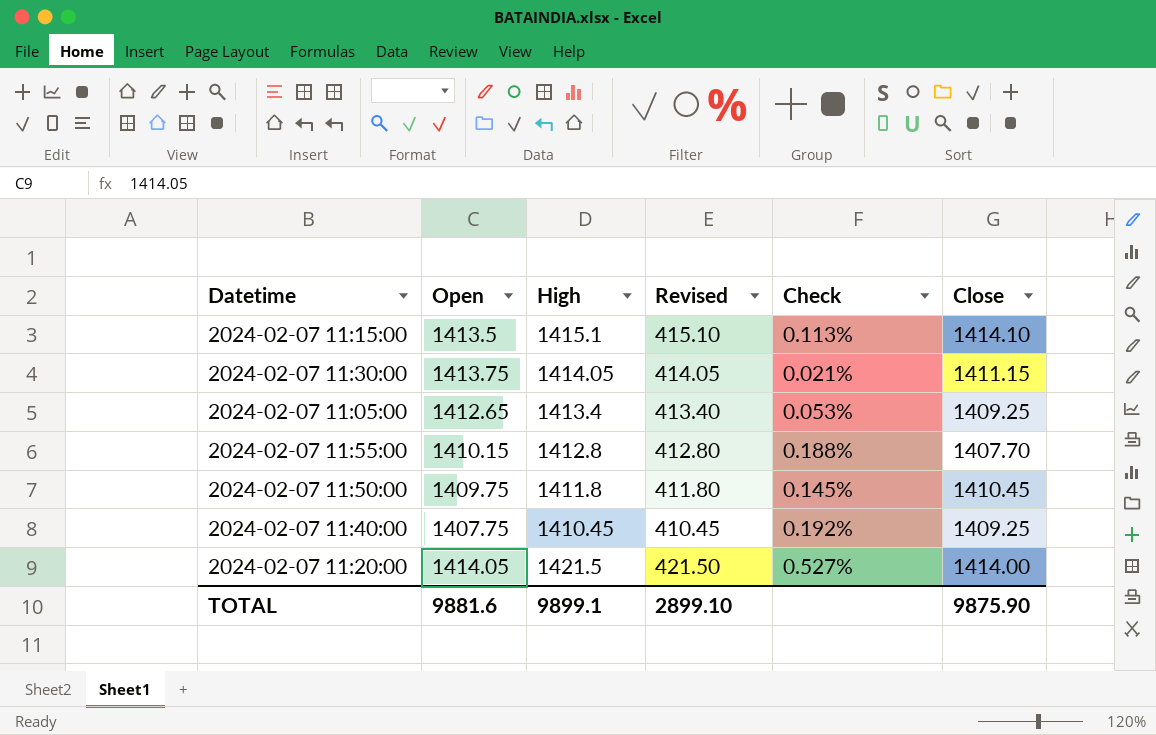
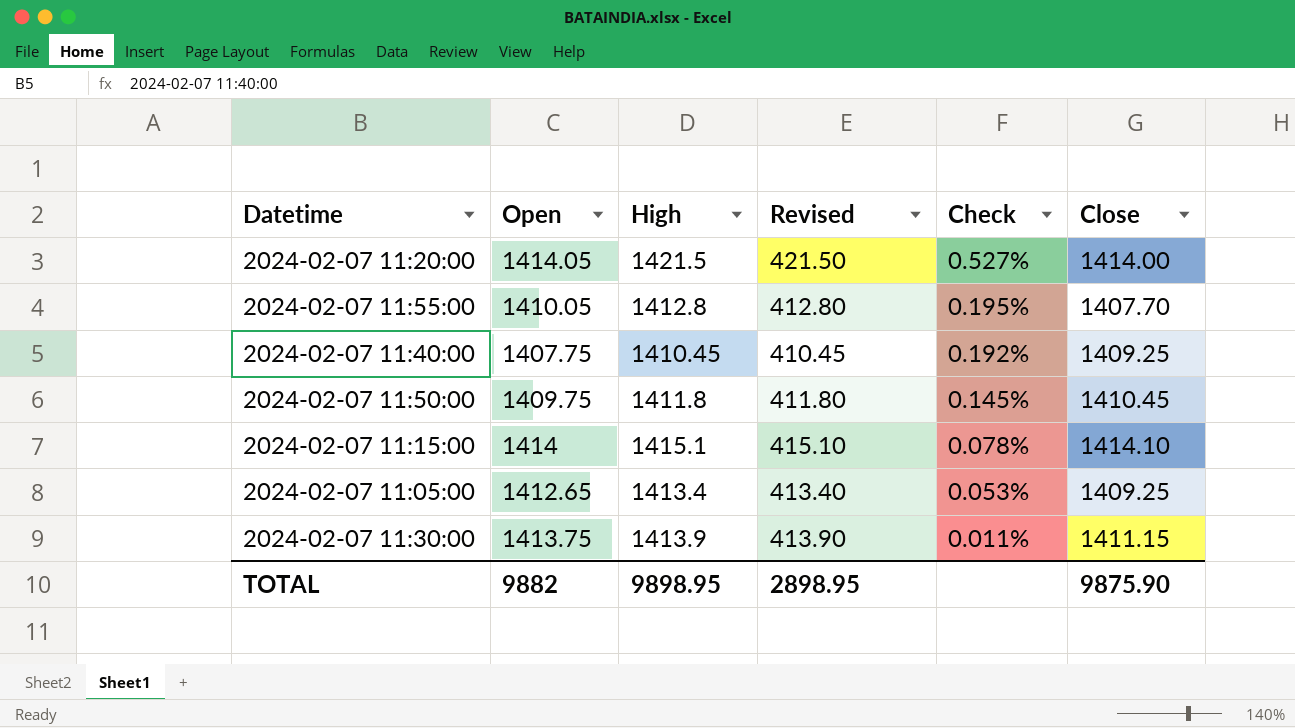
row order: none -> Check descending
2024-02-07 11:55:00 | Open: 1410.15 -> 1410.05
2024-02-07 11:55:00 | Check: 0.188% -> 0.195%
2024-02-07 11:15:00 | Open: 1413.5 -> 1414
2024-02-07 11:15:00 | Check: 0.113% -> 0.078%
2024-02-07 11:30:00 | High: 1414.05 -> 1413.9
2024-02-07 11:30:00 | Revised: 414.05 -> 413.90
2024-02-07 11:30:00 | Check: 0.021% -> 0.011%
TOTAL | Open: 9881.6 -> 9882
TOTAL | High: 9899.1 -> 9898.95
TOTAL | Revised: 2899.10 -> 2898.95

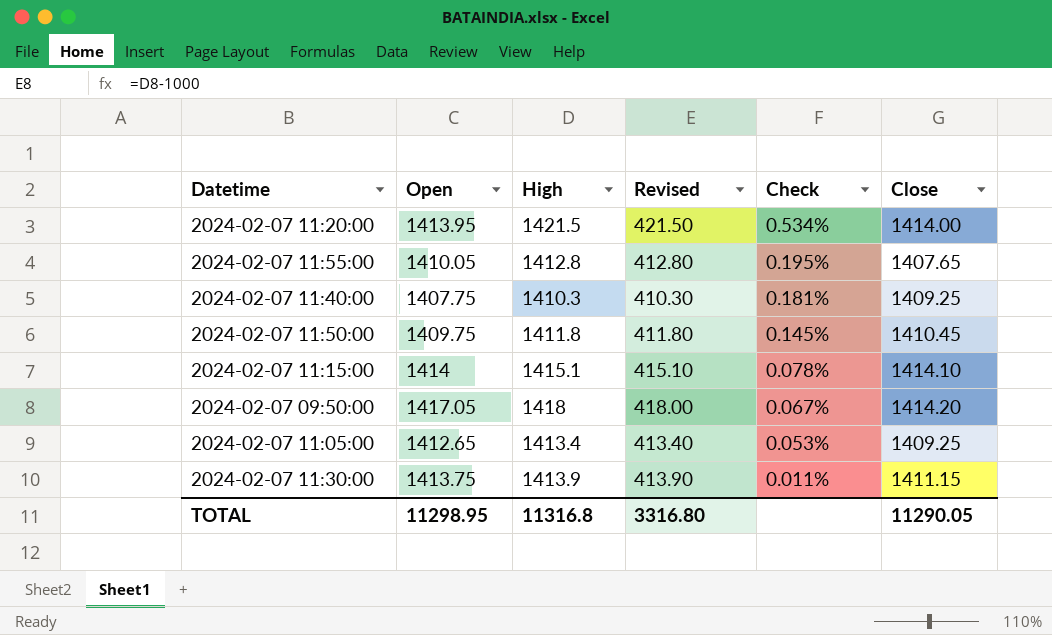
2024-02-07 11:20:00 | Open: 1414.05 -> 1413.95
2024-02-07 11:20:00 | Check: 0.527% -> 0.534%
2024-02-07 11:55:00 | Close: 1407.70 -> 1407.65
2024-02-07 11:40:00 | High: 1410.45 -> 1410.3
2024-02-07 11:40:00 | Revised: 410.45 -> 410.30
2024-02-07 11:40:00 | Check: 0.192% -> 0.181%
row 2024-02-07 09:50:00: none -> 1417.05 | 1418 | 418.00 | 0.067% | 1414.20
TOTAL | Open: 9882 -> 11298.95
TOTAL | High: 9898.95 -> 11316.8
TOTAL | Revised: 2898.95 -> 3316.80
TOTAL | Close: 9875.90 -> 11290.05

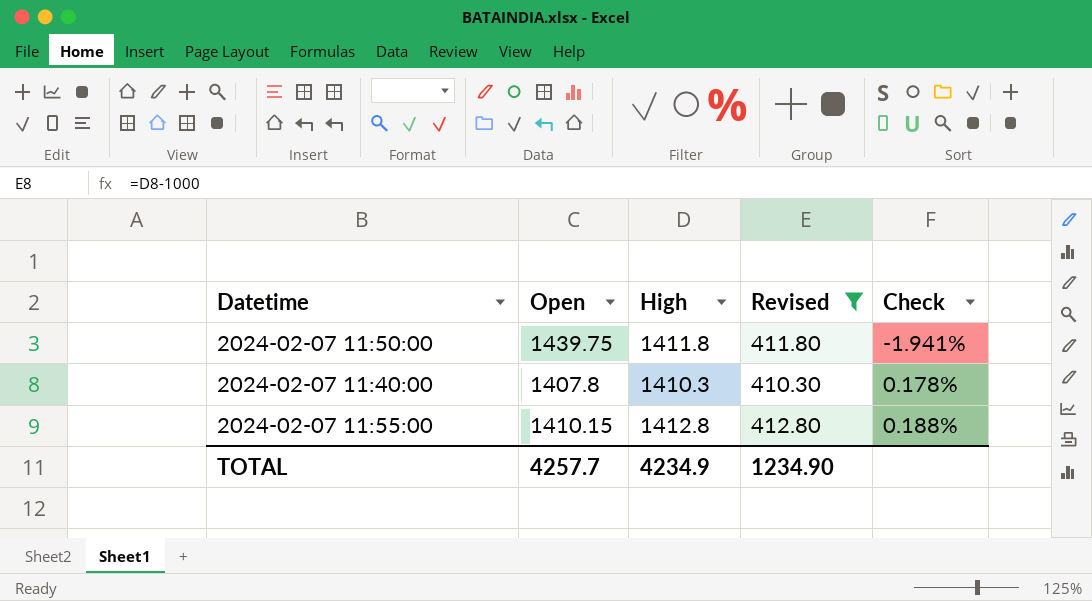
filter: none -> Revised <= 412.80
row order: Check descending -> Check ascending
column Close | position: 6 -> none
2024-02-07 11:50:00 | Open: 1409.75 -> 1439.75
2024-02-07 11:50:00 | Check: 0.145% -> -1.941%
2024-02-07 11:40:00 | Open: 1407.75 -> 1407.8
2024-02-07 11:40:00 | Check: 0.181% -> 0.178%
2024-02-07 11:55:00 | Open: 1410.05 -> 1410.15
2024-02-07 11:55:00 | Check: 0.195% -> 0.188%
TOTAL | Open: 11298.95 -> 4257.7
TOTAL | High: 11316.8 -> 4234.9
TOTAL | Revised: 3316.80 -> 1234.90

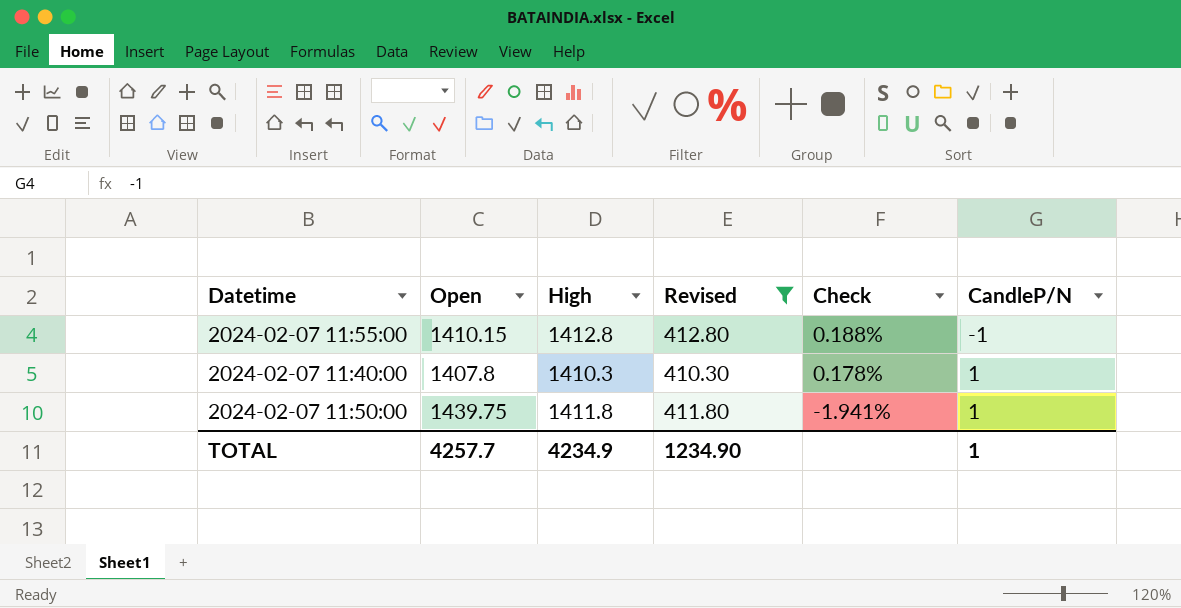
row order: Check ascending -> Check descending
column CandleP/N | position: none -> 6

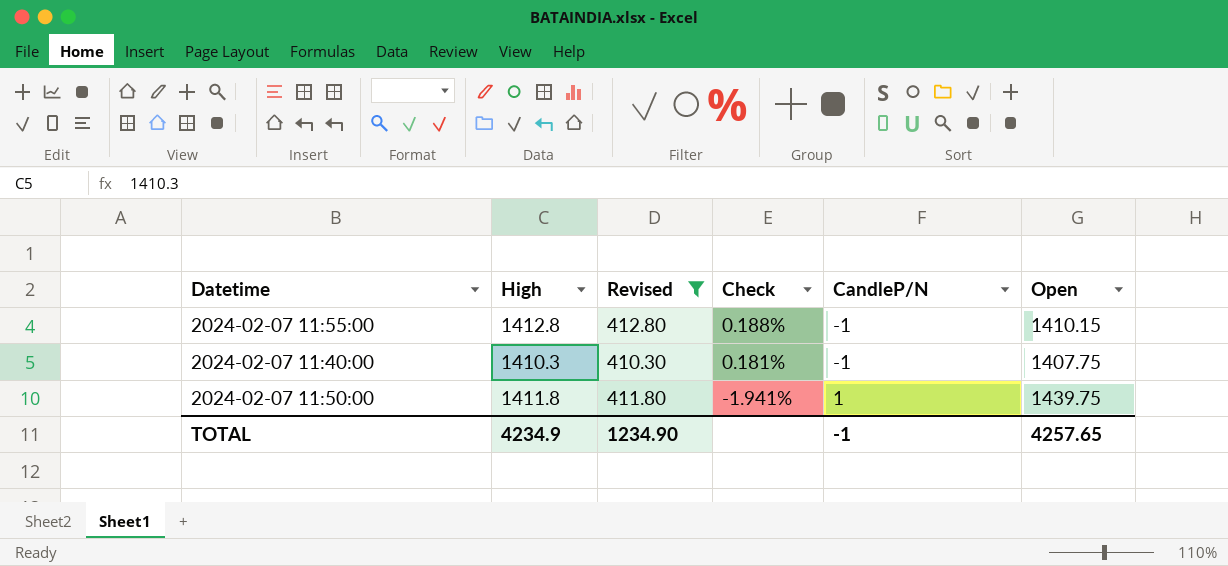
column Open | position: 2 -> 6
2024-02-07 11:40:00 | Check: 0.178% -> 0.181%
2024-02-07 11:40:00 | CandleP/N: 1 -> -1
2024-02-07 11:40:00 | Open: 1407.8 -> 1407.75
TOTAL | CandleP/N: 1 -> -1
TOTAL | Open: 4257.7 -> 4257.65

